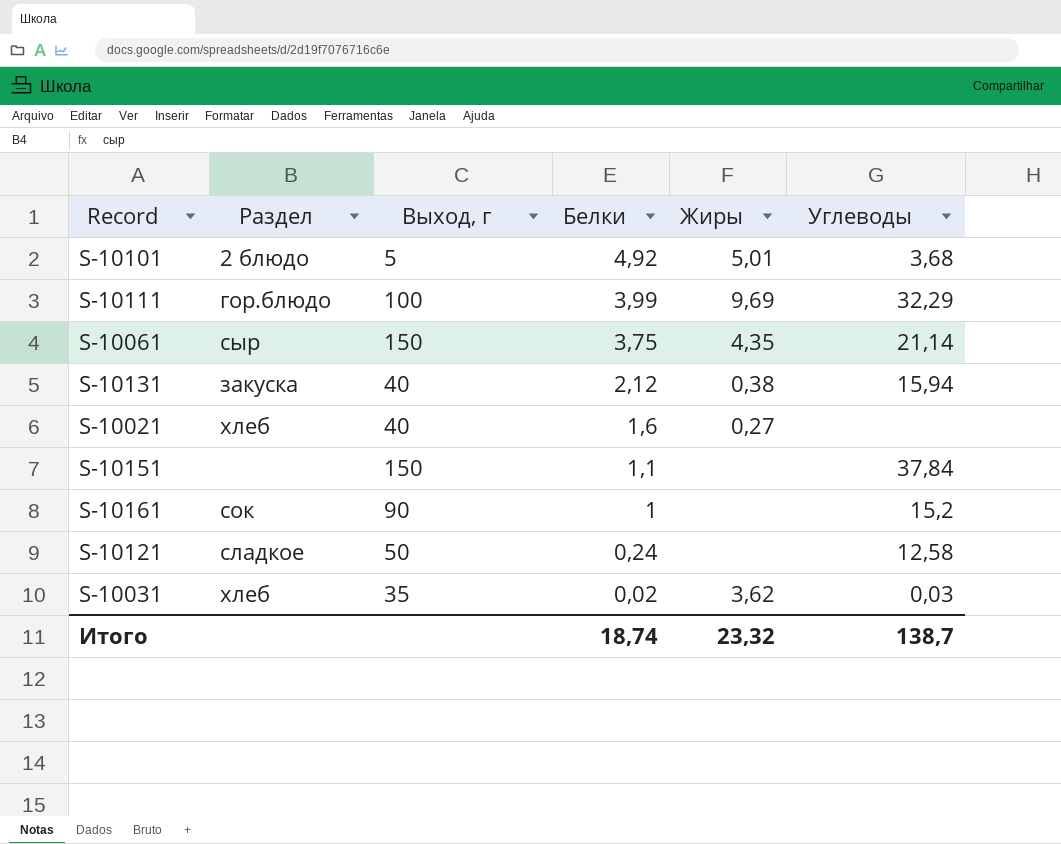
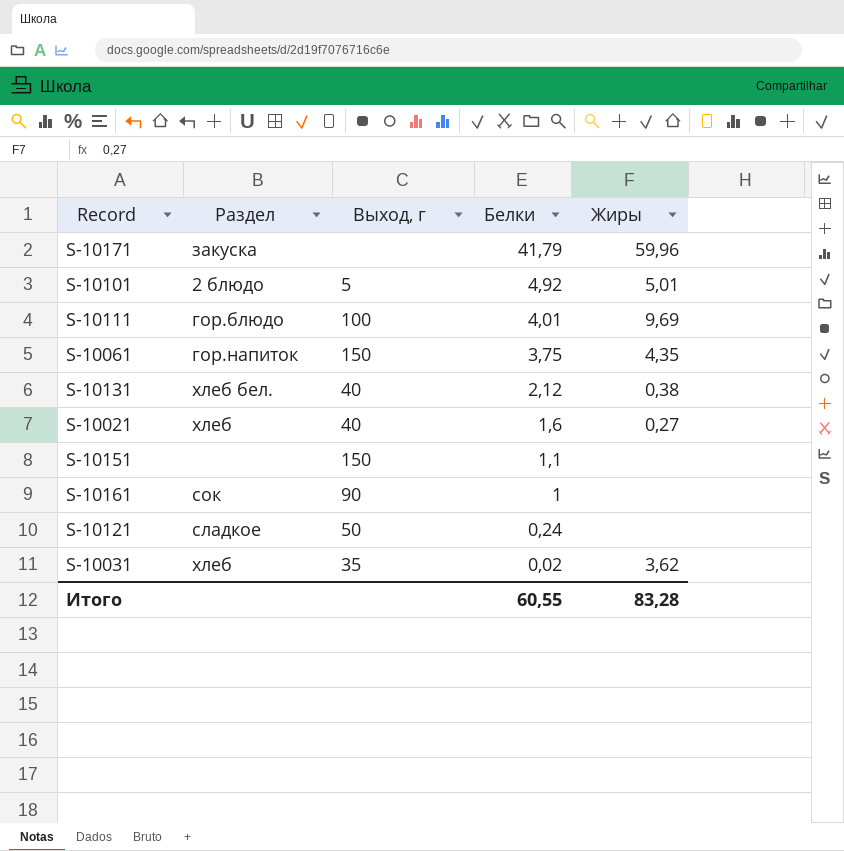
column Углеводы | position: 6 -> none
row S-10171: none -> закуска | none | 41,79 | 59,96
S-10111 | Белки: 3,99 -> 4,01
S-10061 | Раздел: сыр -> гор.напиток
S-10131 | Раздел: закуска -> хлеб бел.
Итого | Белки: 18,74 -> 60,55
Итого | Жиры: 23,32 -> 83,28

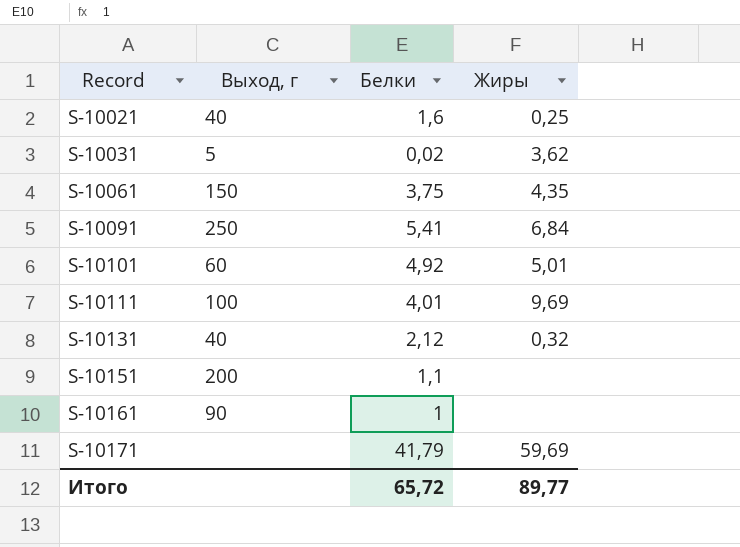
row order: Белки descending -> Record ascending
column Раздел | position: 2 -> none
row S-10121: сладкое | 50 | 0,24 | none -> none
S-10021 | Жиры: 0,27 -> 0,25
S-10031 | Выход, г: 35 -> 5
row S-10091: none -> 250 | 5,41 | 6,84
S-10101 | Выход, г: 5 -> 60
S-10131 | Жиры: 0,38 -> 0,32
S-10151 | Выход, г: 150 -> 200
S-10171 | Жиры: 59,96 -> 59,69
Итого | Белки: 60,55 -> 65,72
Итого | Жиры: 83,28 -> 89,77

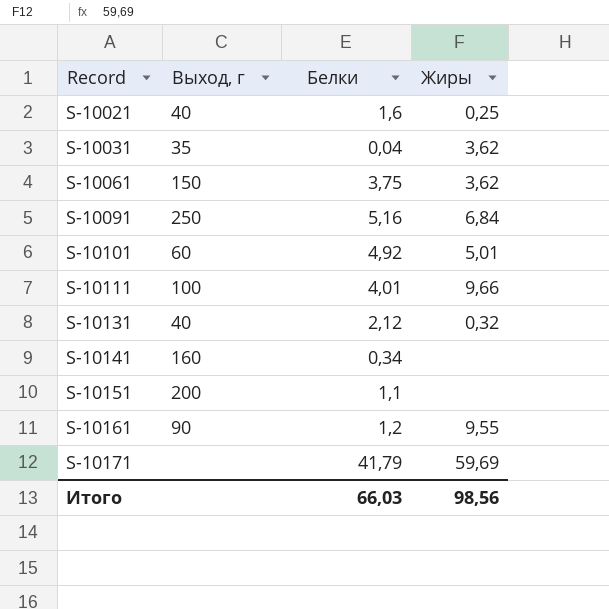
S-10031 | Выход, г: 5 -> 35
S-10031 | Белки: 0,02 -> 0,04
S-10061 | Жиры: 4,35 -> 3,62
S-10091 | Белки: 5,41 -> 5,16
S-10111 | Жиры: 9,69 -> 9,66
row S-10141: none -> 160 | 0,34 | none
S-10161 | Белки: 1 -> 1,2
S-10161 | Жиры: none -> 9,55
Итого | Белки: 65,72 -> 66,03
Итого | Жиры: 89,77 -> 98,56

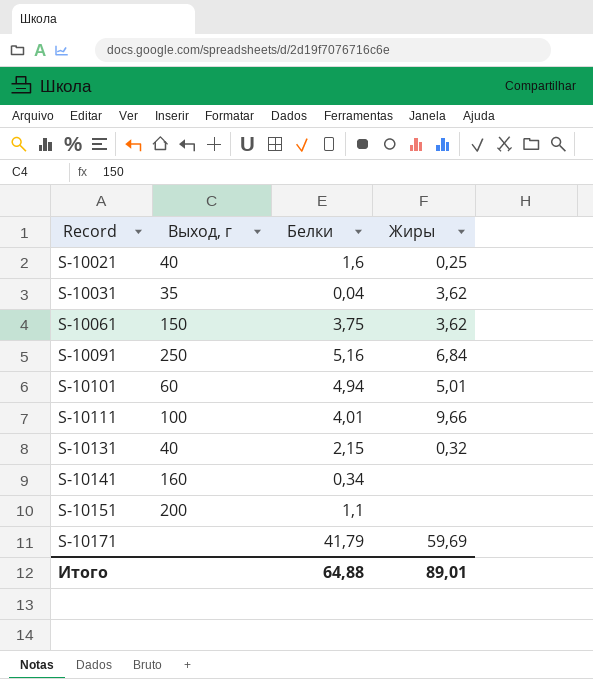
row S-10161: 90 | 1,2 | 9,55 -> none
S-10101 | Белки: 4,92 -> 4,94
S-10131 | Белки: 2,12 -> 2,15
Итого | Белки: 66,03 -> 64,88
Итого | Жиры: 98,56 -> 89,01

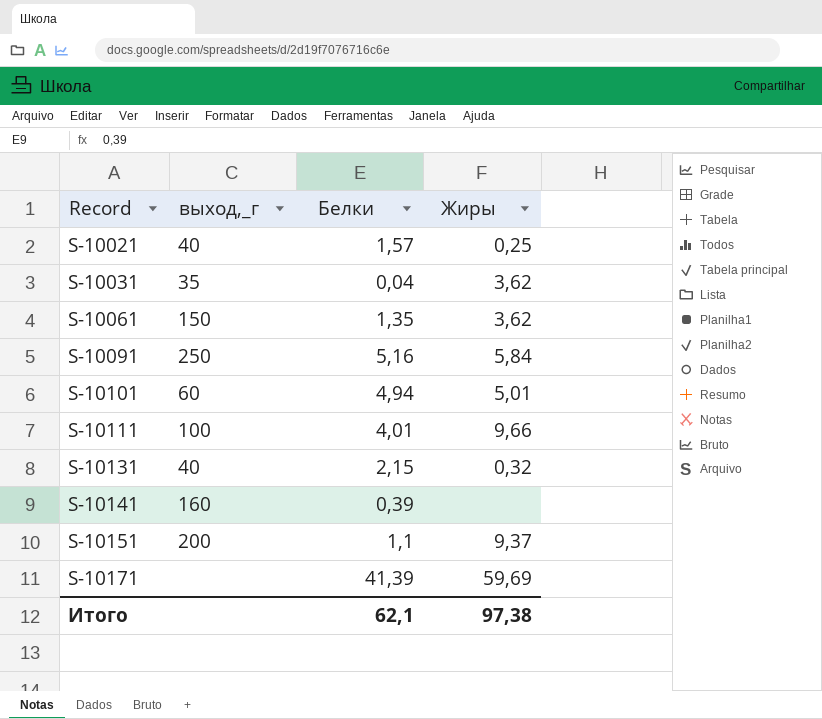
column name: Выход, г -> выход,_г
S-10021 | Белки: 1,6 -> 1,57
S-10061 | Белки: 3,75 -> 1,35
S-10091 | Жиры: 6,84 -> 5,84
S-10141 | Белки: 0,34 -> 0,39
S-10151 | Жиры: none -> 9,37
S-10171 | Белки: 41,79 -> 41,39
Итого | Белки: 64,88 -> 62,1
Итого | Жиры: 89,01 -> 97,38

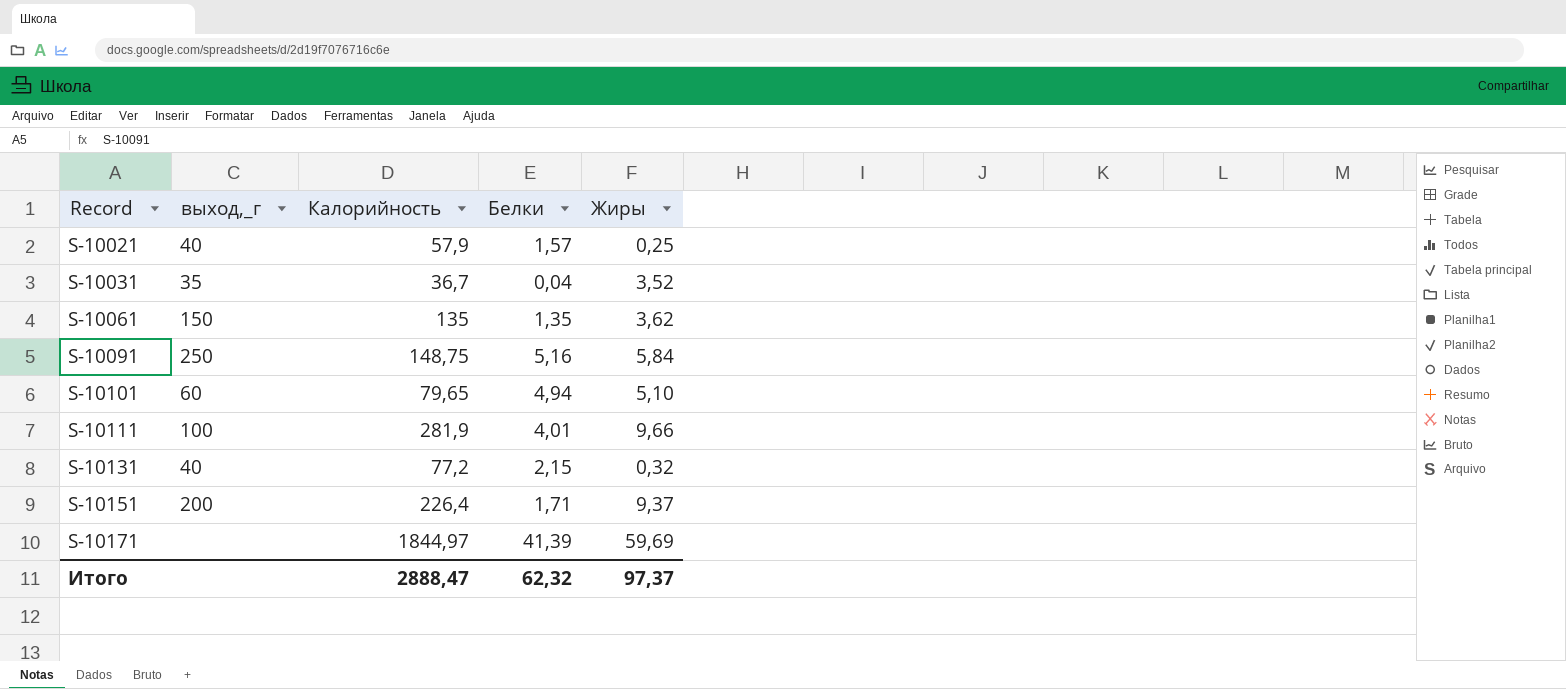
column Калорийность | position: none -> 3
row S-10141: 160 | 0,39 | none -> none
S-10031 | Жиры: 3,62 -> 3,52
S-10101 | Жиры: 5,01 -> 5,10
S-10151 | Белки: 1,1 -> 1,71
Итого | Белки: 62,1 -> 62,32
Итого | Жиры: 97,38 -> 97,37

